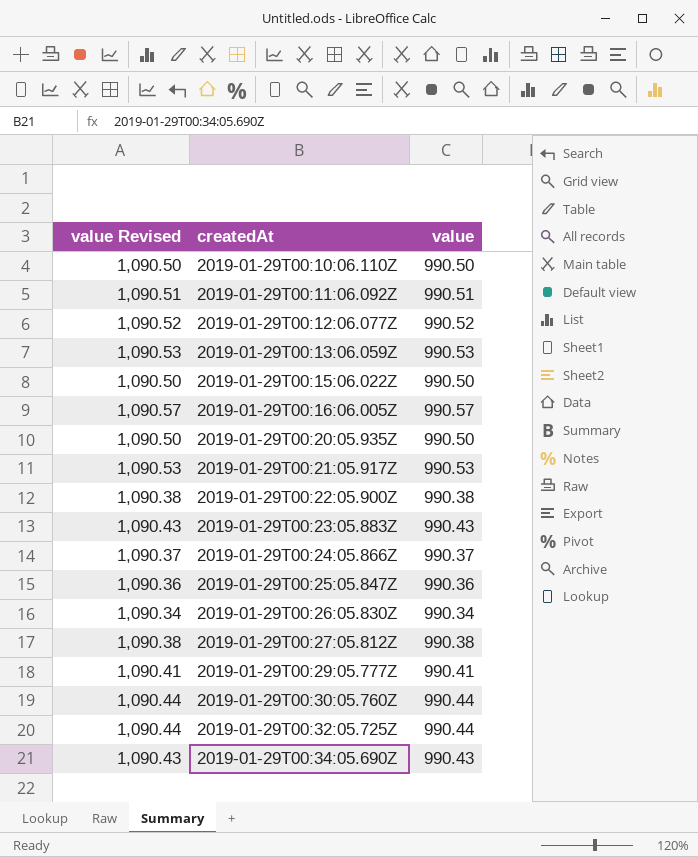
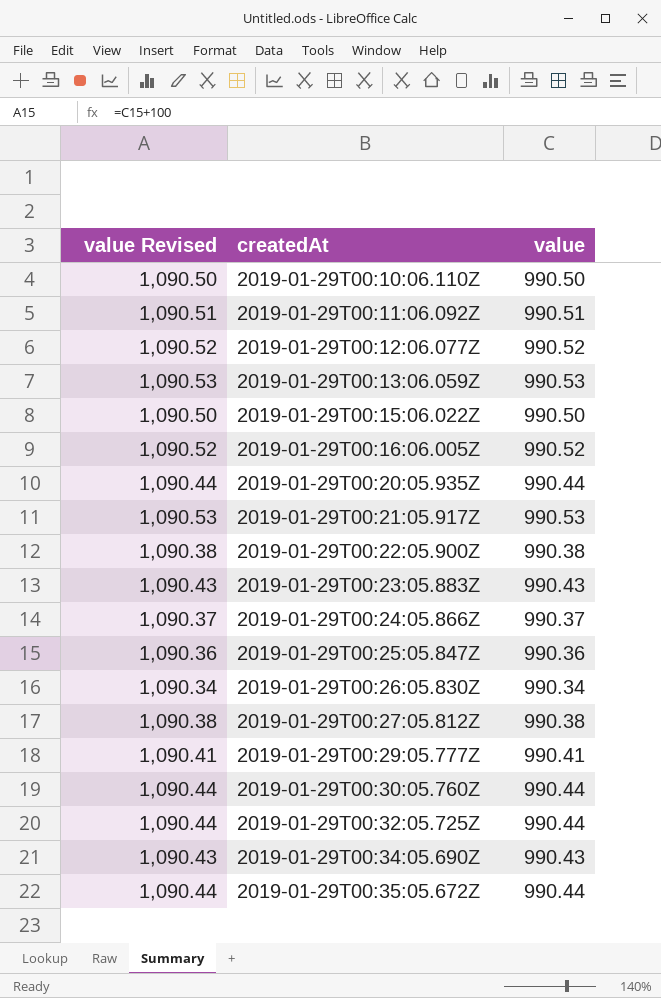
2019-01-29T00:16:06.005Z | value Revised: 1,090.57 -> 1,090.52
2019-01-29T00:16:06.005Z | value: 990.57 -> 990.52
2019-01-29T00:20:05.935Z | value Revised: 1,090.50 -> 1,090.44
2019-01-29T00:20:05.935Z | value: 990.50 -> 990.44
row 2019-01-29T00:35:05.672Z: none -> 1,090.44 | 990.44

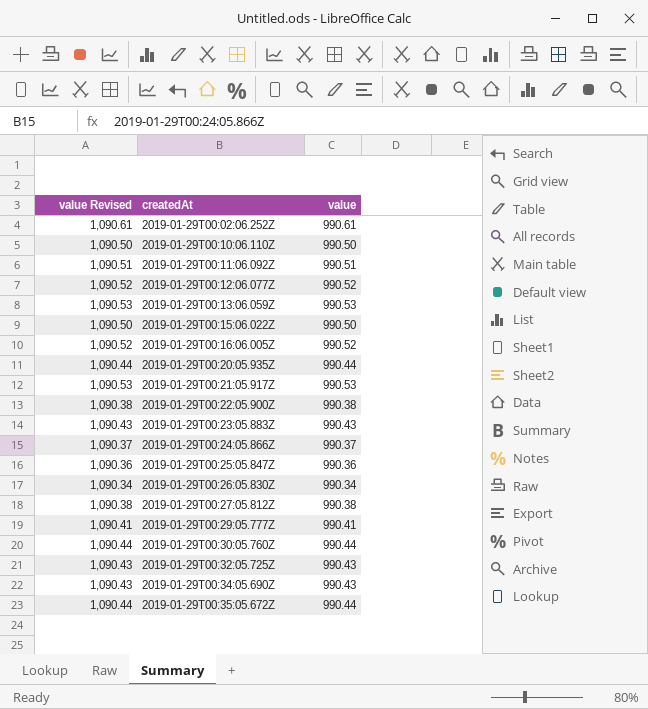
row 2019-01-29T00:02:06.252Z: none -> 1,090.61 | 990.61
2019-01-29T00:32:05.725Z | value Revised: 1,090.44 -> 1,090.43
2019-01-29T00:32:05.725Z | value: 990.44 -> 990.43

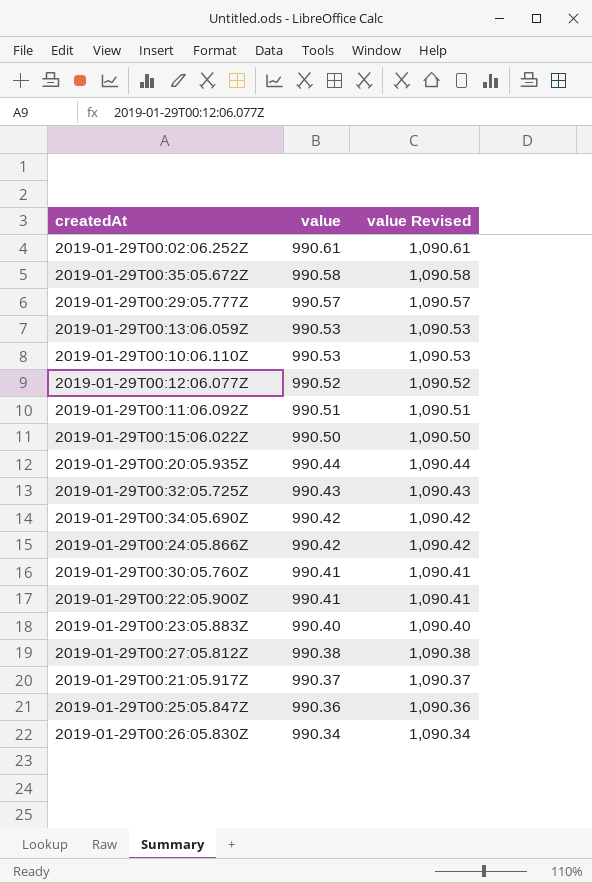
row order: createdAt ascending -> value descending
column value Revised | position: 1 -> 3
row 2019-01-29T00:16:06.005Z: 1,090.52 | 990.52 -> none
2019-01-29T00:35:05.672Z | value: 990.44 -> 990.58
2019-01-29T00:35:05.672Z | value Revised: 1,090.44 -> 1,090.58
2019-01-29T00:29:05.777Z | value: 990.41 -> 990.57
2019-01-29T00:29:05.777Z | value Revised: 1,090.41 -> 1,090.57
2019-01-29T00:10:06.110Z | value: 990.50 -> 990.53
2019-01-29T00:10:06.110Z | value Revised: 1,090.50 -> 1,090.53
2019-01-29T00:34:05.690Z | value: 990.43 -> 990.42
2019-01-29T00:34:05.690Z | value Revised: 1,090.43 -> 1,090.42
2019-01-29T00:24:05.866Z | value: 990.37 -> 990.42
2019-01-29T00:24:05.866Z | value Revised: 1,090.37 -> 1,090.42
2019-01-29T00:30:05.760Z | value: 990.44 -> 990.41
2019-01-29T00:30:05.760Z | value Revised: 1,090.44 -> 1,090.41
2019-01-29T00:22:05.900Z | value: 990.38 -> 990.41
2019-01-29T00:22:05.900Z | value Revised: 1,090.38 -> 1,090.41
2019-01-29T00:23:05.883Z | value: 990.43 -> 990.40
2019-01-29T00:23:05.883Z | value Revised: 1,090.43 -> 1,090.40
2019-01-29T00:21:05.917Z | value: 990.53 -> 990.37
2019-01-29T00:21:05.917Z | value Revised: 1,090.53 -> 1,090.37

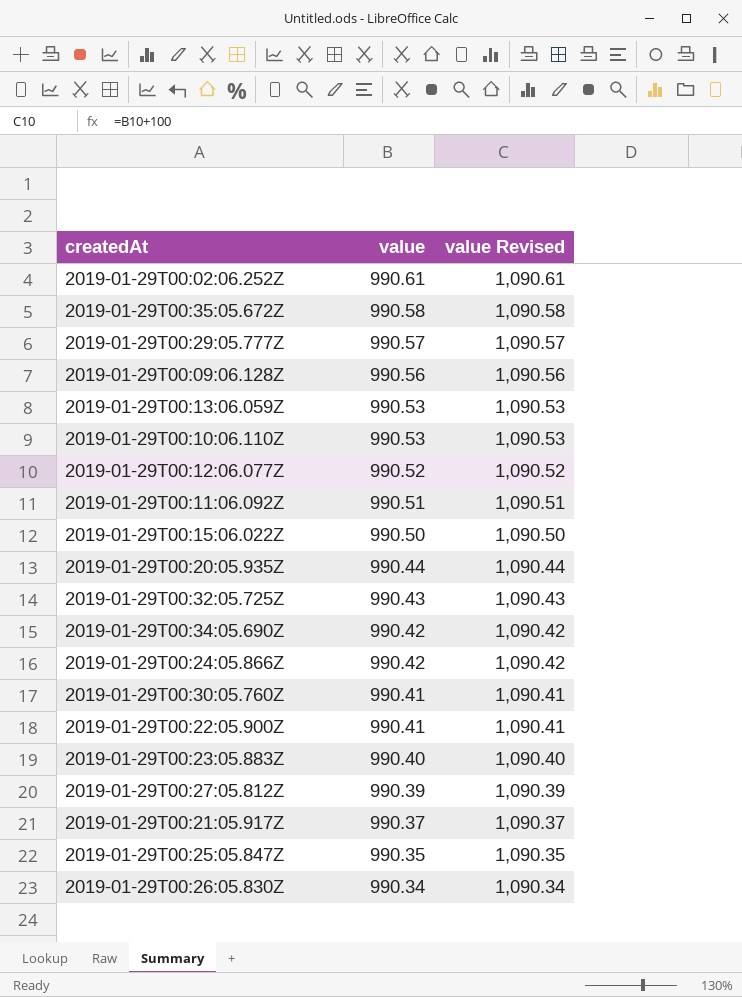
row 2019-01-29T00:09:06.128Z: none -> 990.56 | 1,090.56
2019-01-29T00:27:05.812Z | value: 990.38 -> 990.39
2019-01-29T00:27:05.812Z | value Revised: 1,090.38 -> 1,090.39
2019-01-29T00:25:05.847Z | value: 990.36 -> 990.35
2019-01-29T00:25:05.847Z | value Revised: 1,090.36 -> 1,090.35

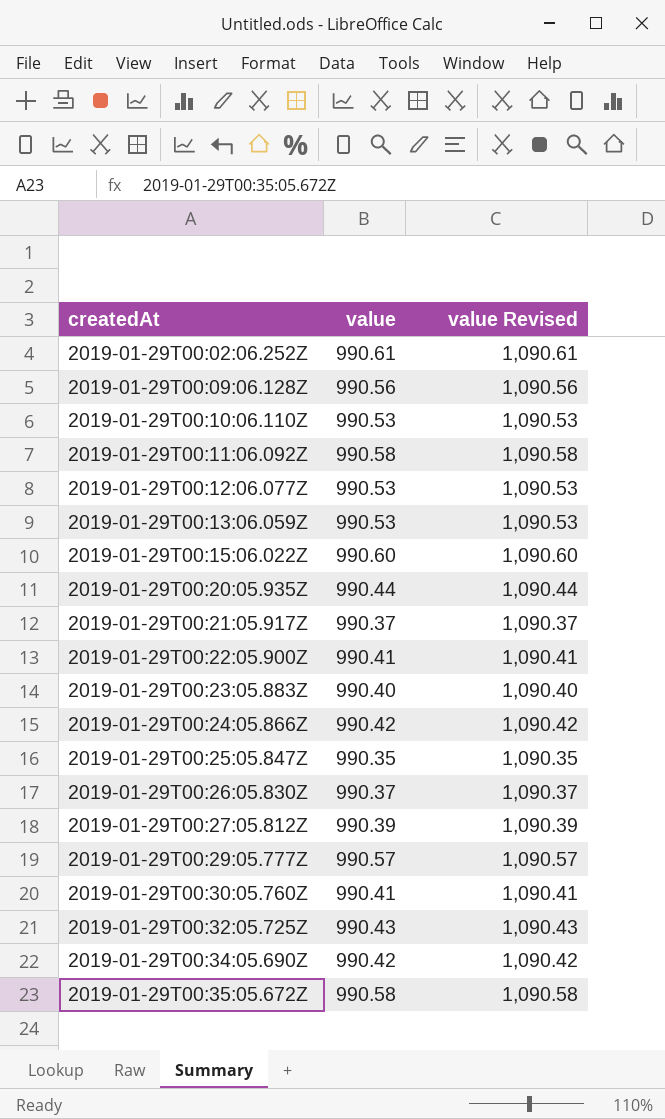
row order: value descending -> createdAt ascending
2019-01-29T00:11:06.092Z | value: 990.51 -> 990.58
2019-01-29T00:11:06.092Z | value Revised: 1,090.51 -> 1,090.58
2019-01-29T00:12:06.077Z | value: 990.52 -> 990.53
2019-01-29T00:12:06.077Z | value Revised: 1,090.52 -> 1,090.53
2019-01-29T00:15:06.022Z | value: 990.50 -> 990.60
2019-01-29T00:15:06.022Z | value Revised: 1,090.50 -> 1,090.60
2019-01-29T00:26:05.830Z | value: 990.34 -> 990.37
2019-01-29T00:26:05.830Z | value Revised: 1,090.34 -> 1,090.37

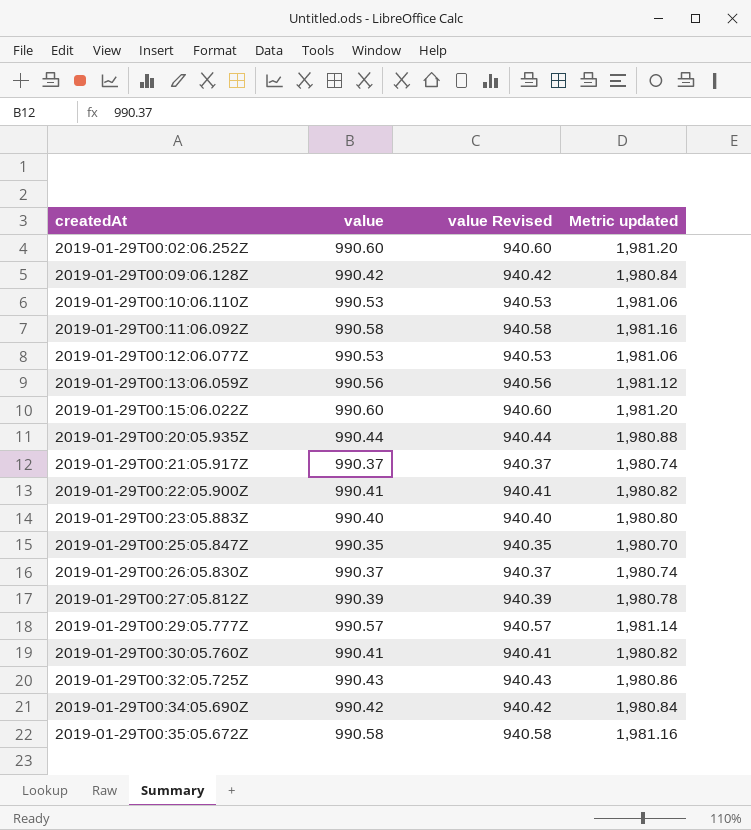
column value Revised | formula: [value] + 100 -> [value] - 50
column Metric updated | formula: none -> [value] * 2
row 2019-01-29T00:24:05.866Z: 990.42 | 1,090.42 -> none
2019-01-29T00:02:06.252Z | value: 990.61 -> 990.60
2019-01-29T00:09:06.128Z | value: 990.56 -> 990.42
2019-01-29T00:13:06.059Z | value: 990.53 -> 990.56

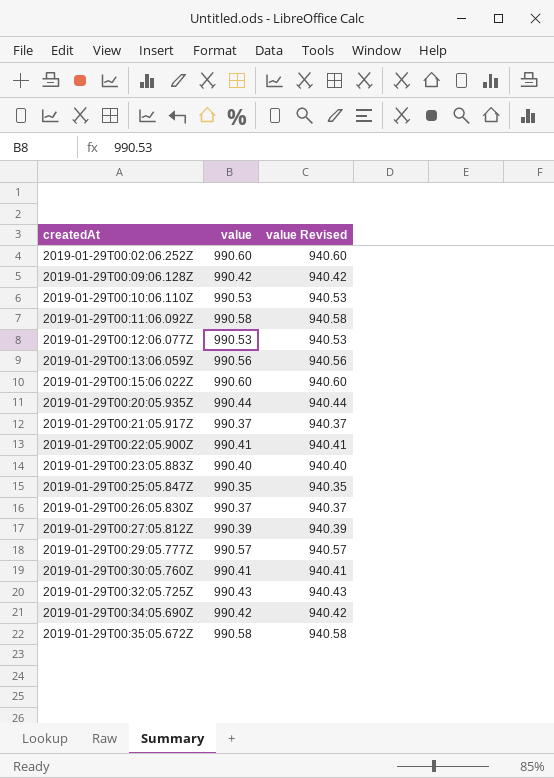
column Metric updated | formula: [value] * 2 -> none

